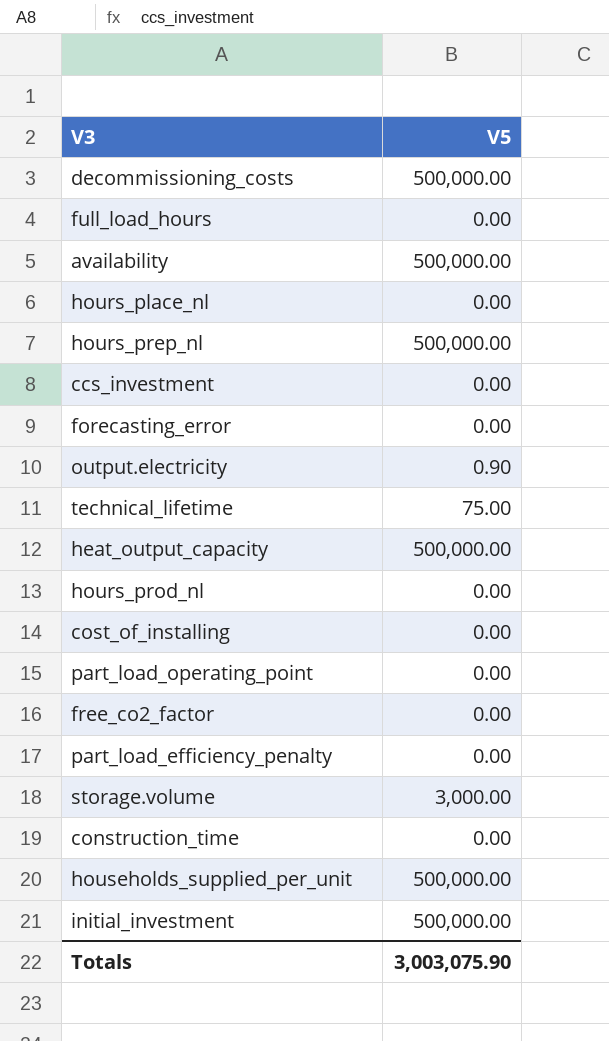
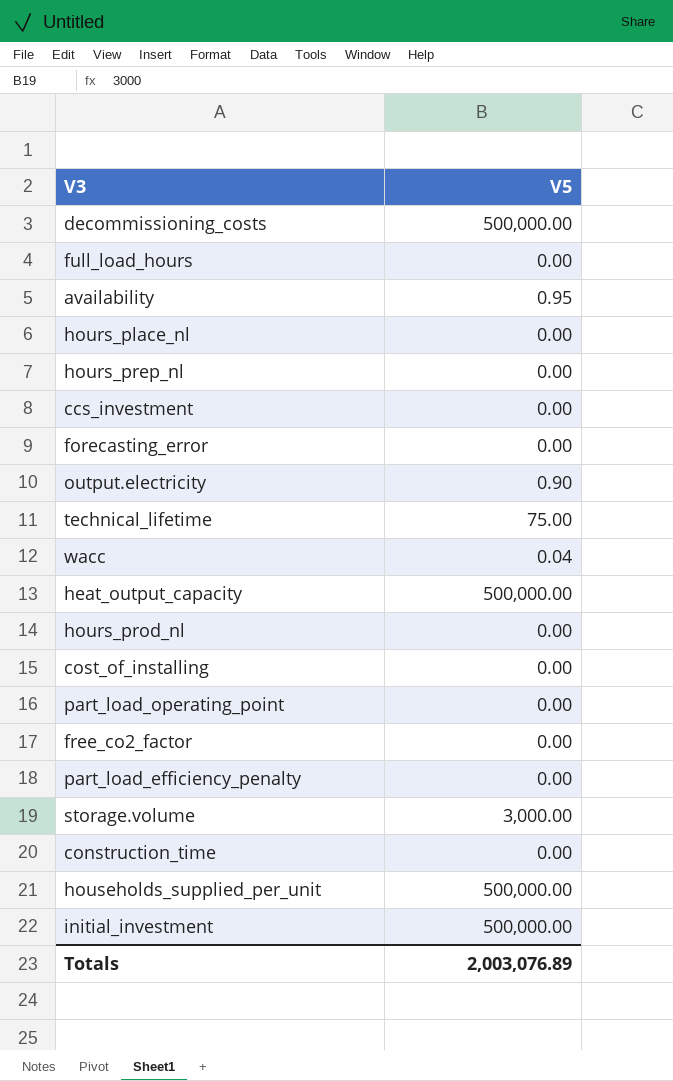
availability | V5: 500,000.00 -> 0.95
hours_prep_nl | V5: 500,000.00 -> 0.00
row wacc: none -> 0.04
Totals | V5: 3,003,075.90 -> 2,003,076.89

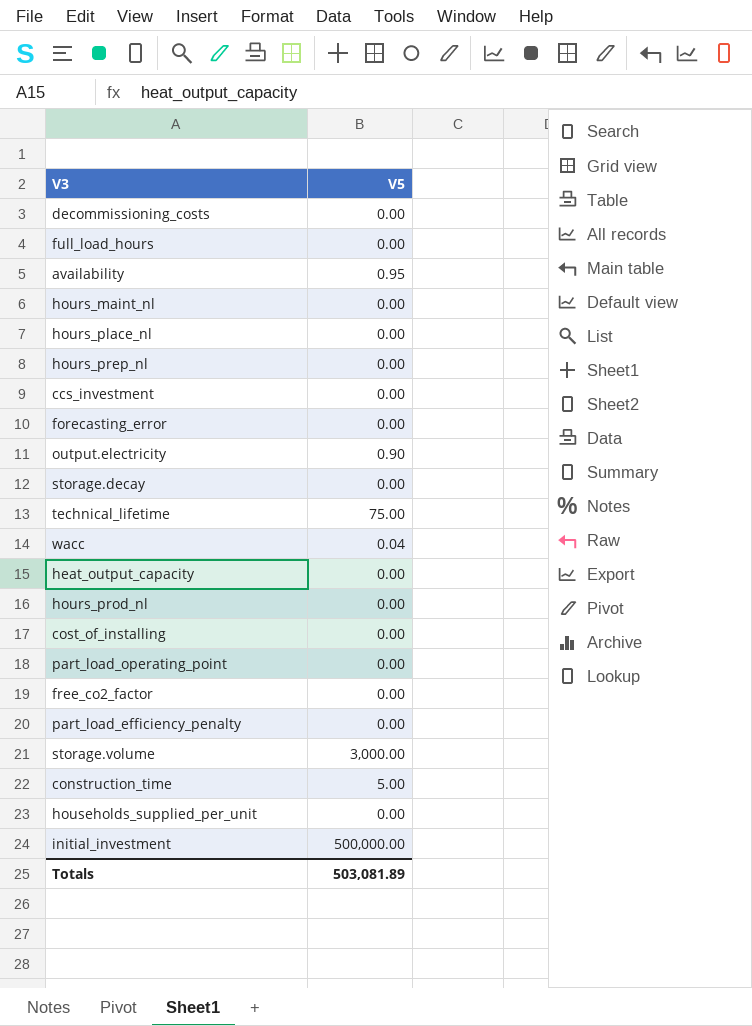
decommissioning_costs | V5: 500,000.00 -> 0.00
row hours_maint_nl: none -> 0.00
row storage.decay: none -> 0.00
heat_output_capacity | V5: 500,000.00 -> 0.00
construction_time | V5: 0.00 -> 5.00
households_supplied_per_unit | V5: 500,000.00 -> 0.00
Totals | V5: 2,003,076.89 -> 503,081.89

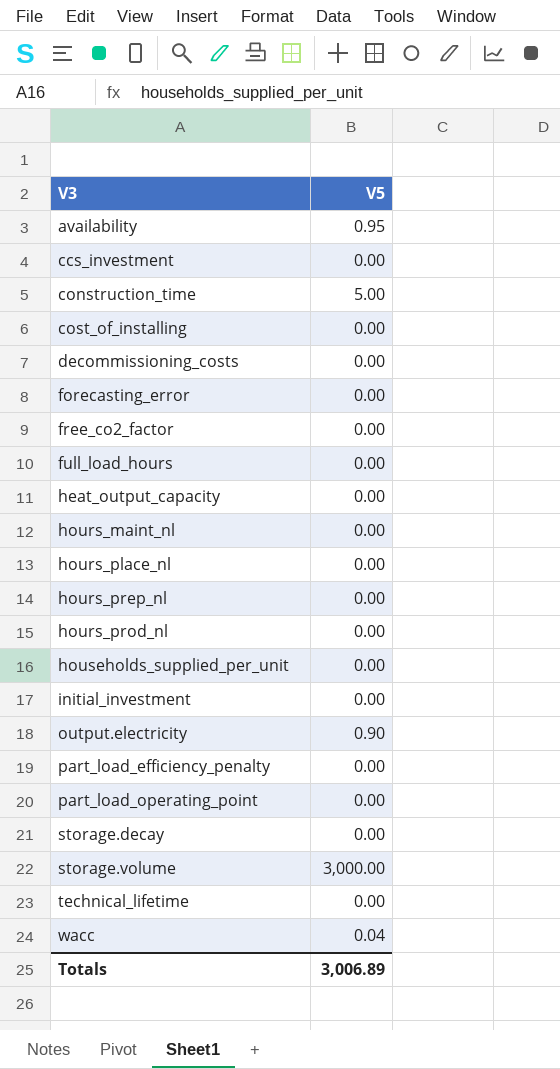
row order: none -> V3 ascending
initial_investment | V5: 500,000.00 -> 0.00
technical_lifetime | V5: 75.00 -> 0.00
Totals | V5: 503,081.89 -> 3,006.89

